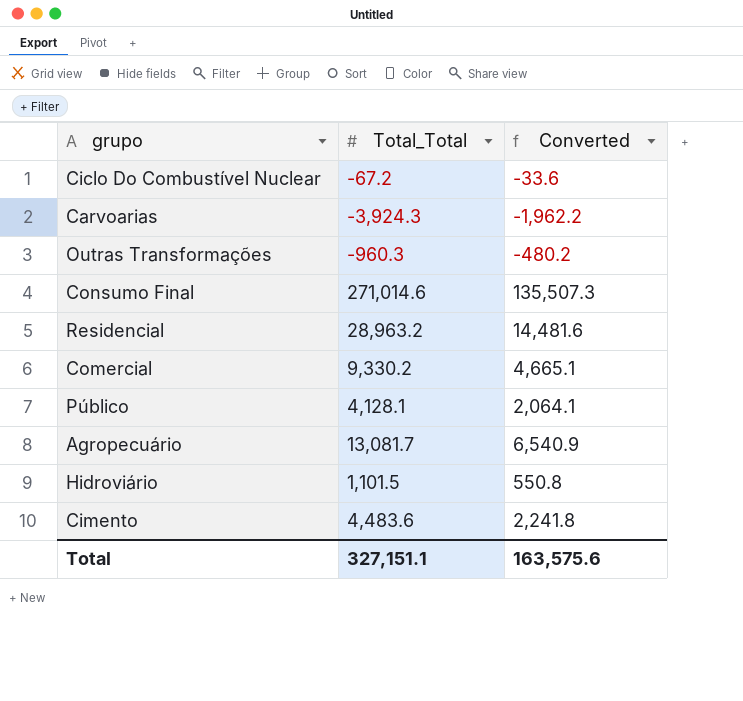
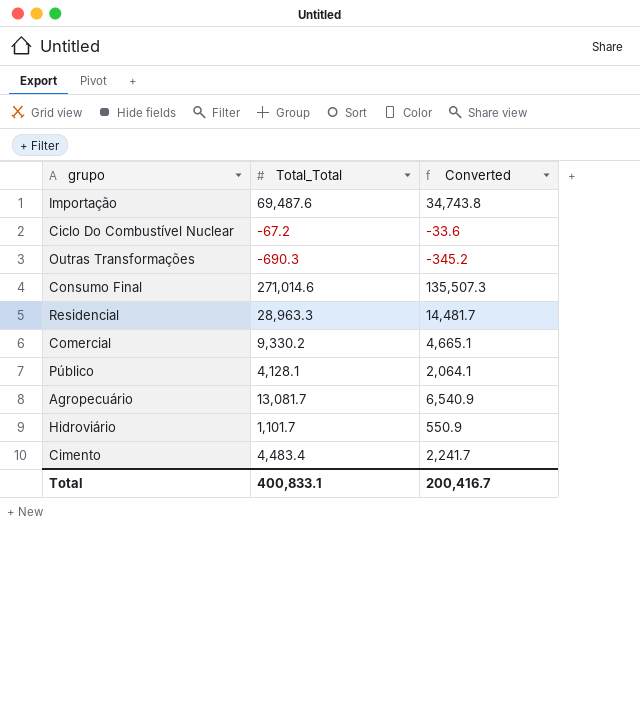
row Carvoarias: -3,924.3 | -1,962.2 -> none
row Importação: none -> 69,487.6 | 34,743.8
Outras Transformações | Total_Total: -960.3 -> -690.3
Outras Transformações | Converted: -480.2 -> -345.2
Residencial | Total_Total: 28,963.2 -> 28,963.3
Residencial | Converted: 14,481.6 -> 14,481.7
Hidroviário | Total_Total: 1,101.5 -> 1,101.7
Hidroviário | Converted: 550.8 -> 550.9
Cimento | Total_Total: 4,483.6 -> 4,483.4
Cimento | Converted: 2,241.8 -> 2,241.7
Total | Total_Total: 327,151.1 -> 400,833.1
Total | Converted: 163,575.6 -> 200,416.7

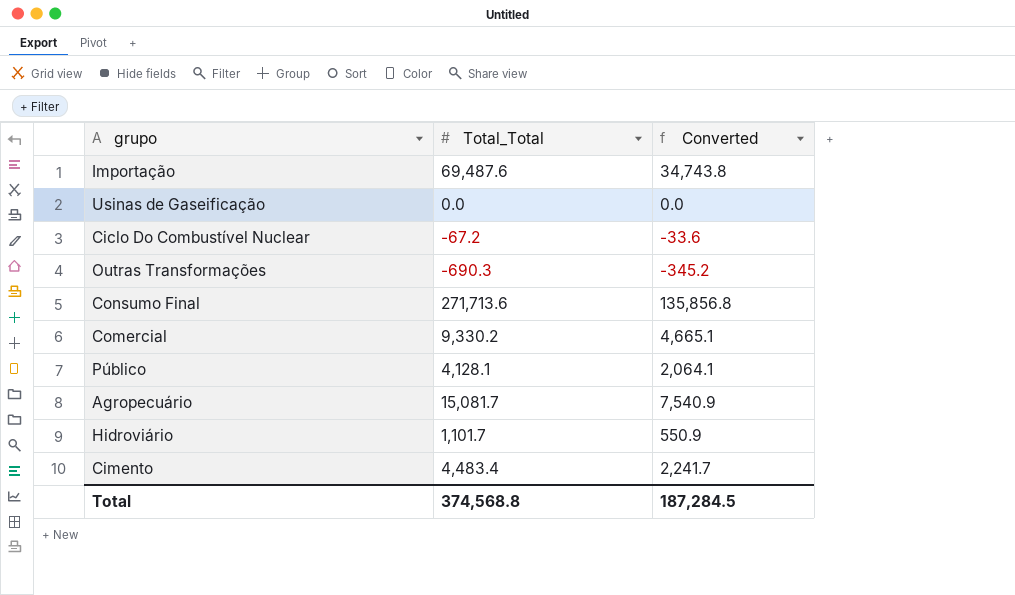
row Residencial: 28,963.3 | 14,481.7 -> none
row Usinas de Gaseificação: none -> 0.0 | 0.0
Consumo Final | Total_Total: 271,014.6 -> 271,713.6
Consumo Final | Converted: 135,507.3 -> 135,856.8
Agropecuário | Total_Total: 13,081.7 -> 15,081.7
Agropecuário | Converted: 6,540.9 -> 7,540.9
Total | Total_Total: 400,833.1 -> 374,568.8
Total | Converted: 200,416.7 -> 187,284.5

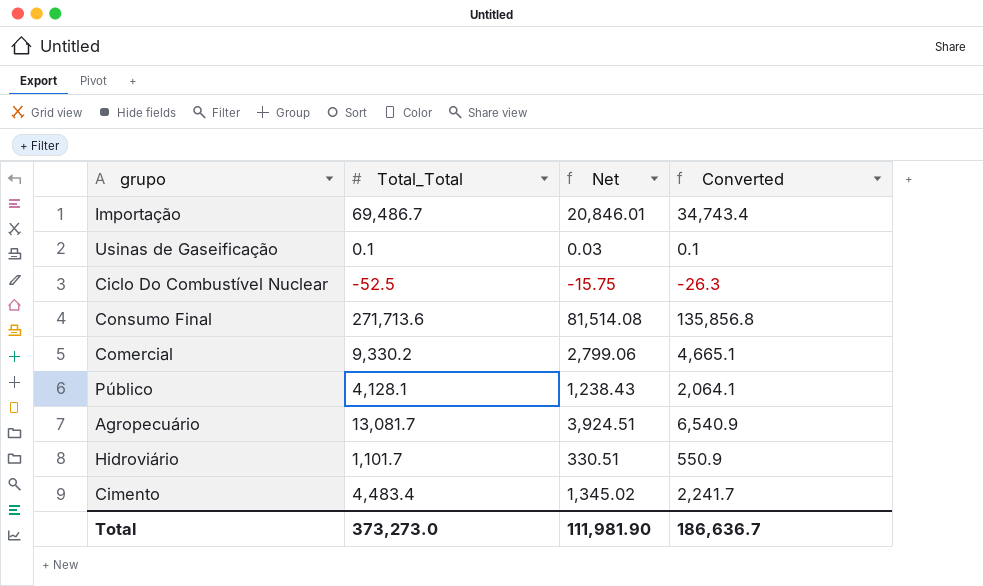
column Net | formula: none -> [Total_Total] * 0.3
row Outras Transformações: -690.3 | -345.2 -> none
Importação | Total_Total: 69,487.6 -> 69,486.7
Importação | Converted: 34,743.8 -> 34,743.4
Usinas de Gaseificação | Total_Total: 0.0 -> 0.1
Usinas de Gaseificação | Converted: 0.0 -> 0.1
Ciclo Do Combustível Nuclear | Total_Total: -67.2 -> -52.5
Ciclo Do Combustível Nuclear | Converted: -33.6 -> -26.3
Agropecuário | Total_Total: 15,081.7 -> 13,081.7
Agropecuário | Converted: 7,540.9 -> 6,540.9
Total | Total_Total: 374,568.8 -> 373,273.0
Total | Converted: 187,284.5 -> 186,636.7

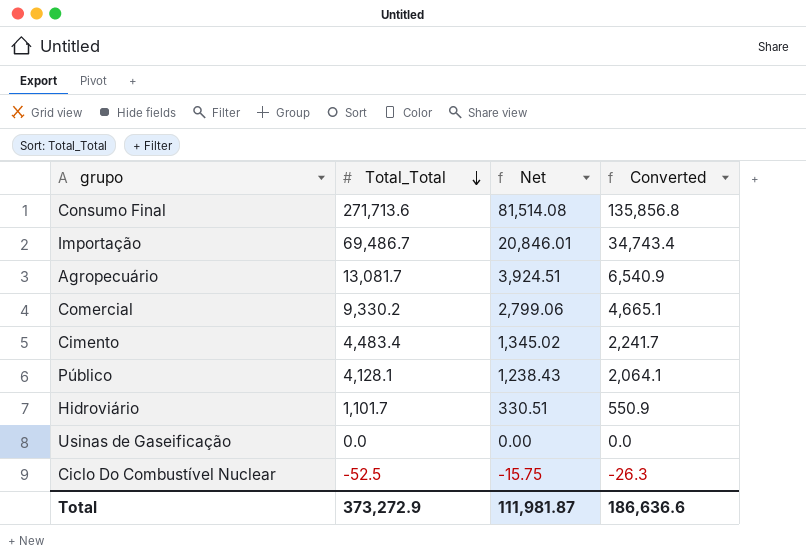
row order: none -> Total_Total descending
Usinas de Gaseificação | Total_Total: 0.1 -> 0.0
Usinas de Gaseificação | Net: 0.03 -> 0.00
Usinas de Gaseificação | Converted: 0.1 -> 0.0
Total | Total_Total: 373,273.0 -> 373,272.9
Total | Net: 111,981.90 -> 111,981.87
Total | Converted: 186,636.7 -> 186,636.6

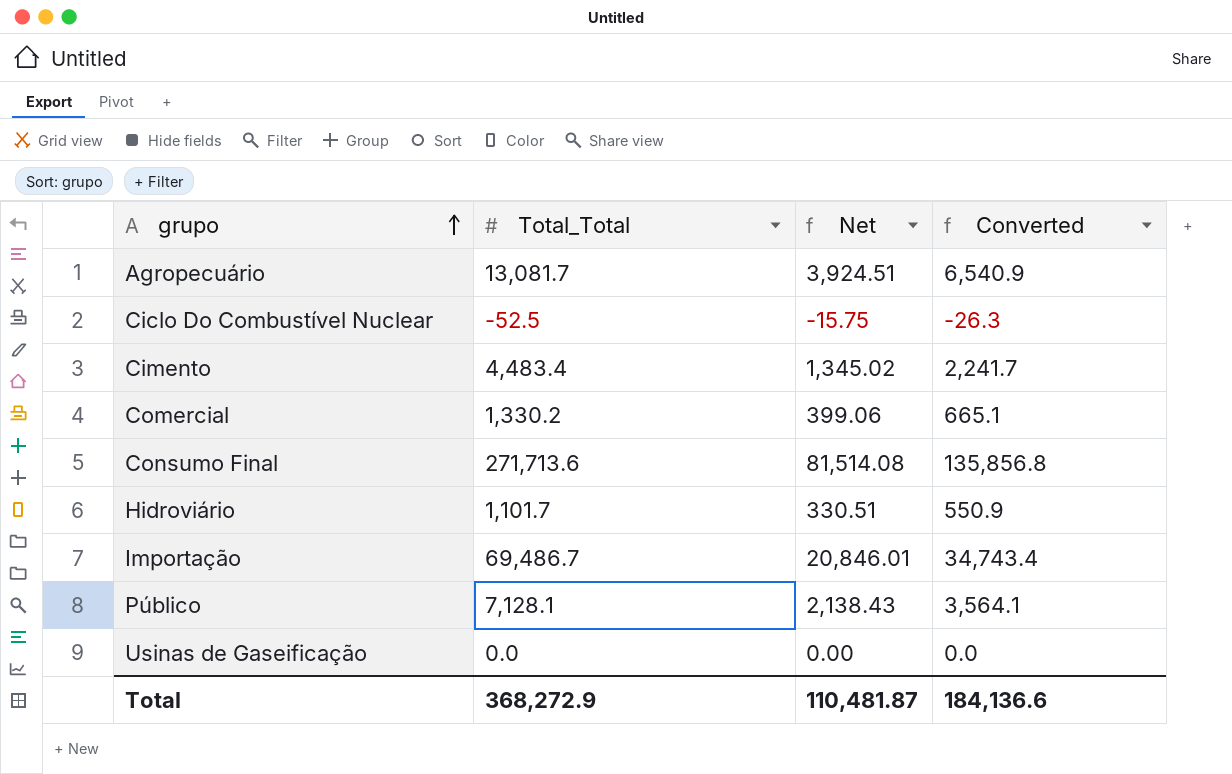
row order: Total_Total descending -> grupo ascending
Comercial | Total_Total: 9,330.2 -> 1,330.2
Comercial | Net: 2,799.06 -> 399.06
Comercial | Converted: 4,665.1 -> 665.1
Público | Total_Total: 4,128.1 -> 7,128.1
Público | Net: 1,238.43 -> 2,138.43
Público | Converted: 2,064.1 -> 3,564.1
Total | Total_Total: 373,272.9 -> 368,272.9
Total | Net: 111,981.87 -> 110,481.87
Total | Converted: 186,636.6 -> 184,136.6

